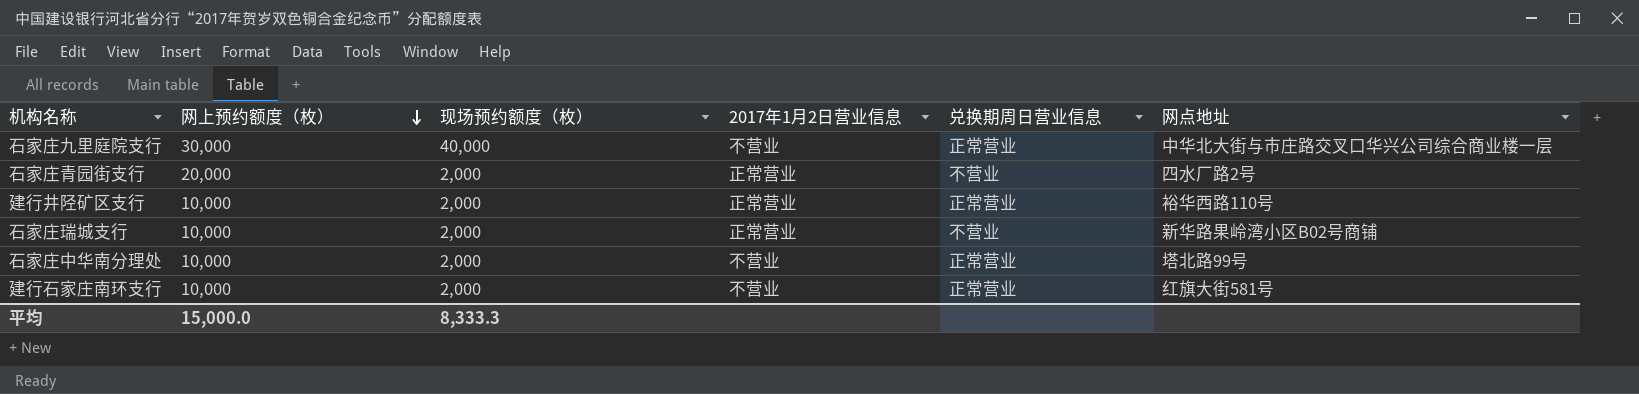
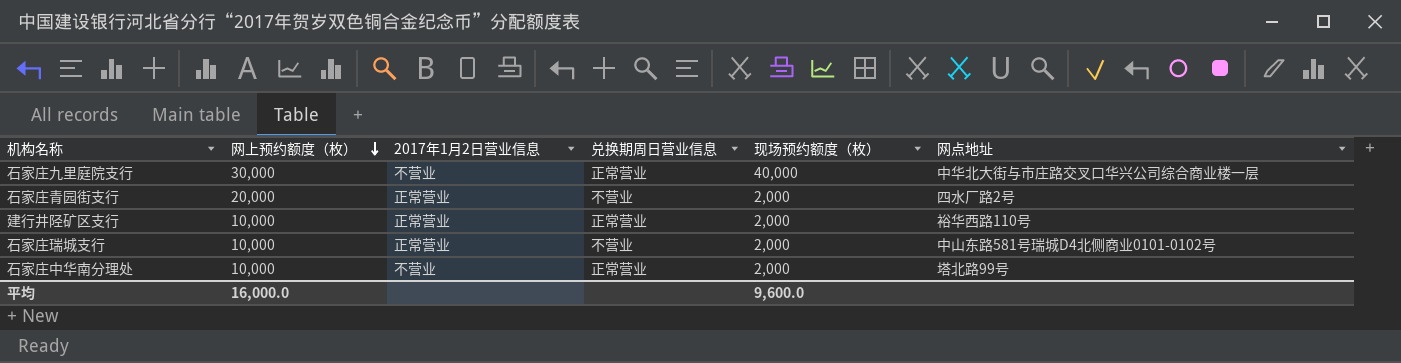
column 现场预约额度（枚） | position: 3 -> 5
row 建行石家庄南环支行: 10,000 | 2,000 | 不营业 | 正常营业 | 红旗大街581号 -> none
石家庄瑞城支行 | 网点地址: 新华路果岭湾小区B02号商铺 -> 中山东路581号瑞城D4北侧商业0101-0102号
平均 | 网上预约额度（枚）: 15,000.0 -> 16,000.0
平均 | 现场预约额度（枚）: 8,333.3 -> 9,600.0

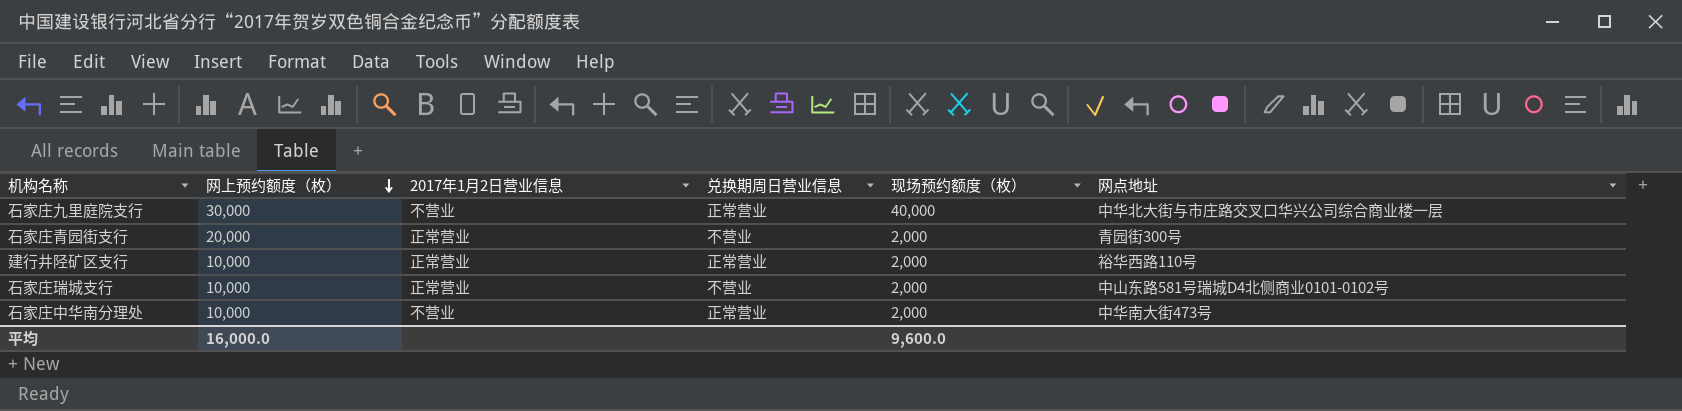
石家庄青园街支行 | 网点地址: 四水厂路2号 -> 青园街300号
石家庄中华南分理处 | 网点地址: 塔北路99号 -> 中华南大街473号

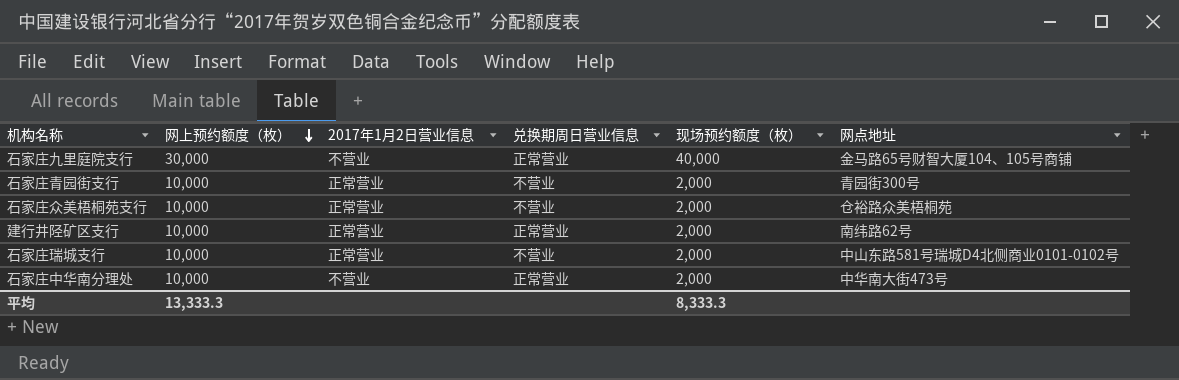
石家庄九里庭院支行 | 网点地址: 中华北大街与市庄路交叉口华兴公司综合商业楼一层 -> 金马路65号财智大厦104、105号商铺
石家庄青园街支行 | 网上预约额度（枚）: 20,000 -> 10,000
row 石家庄众美梧桐苑支行: none -> 10,000 | 正常营业 | 不营业 | 2,000 | 仓裕路众美梧桐苑
建行井陉矿区支行 | 网点地址: 裕华西路110号 -> 南纬路62号
平均 | 网上预约额度（枚）: 16,000.0 -> 13,333.3
平均 | 现场预约额度（枚）: 9,600.0 -> 8,333.3

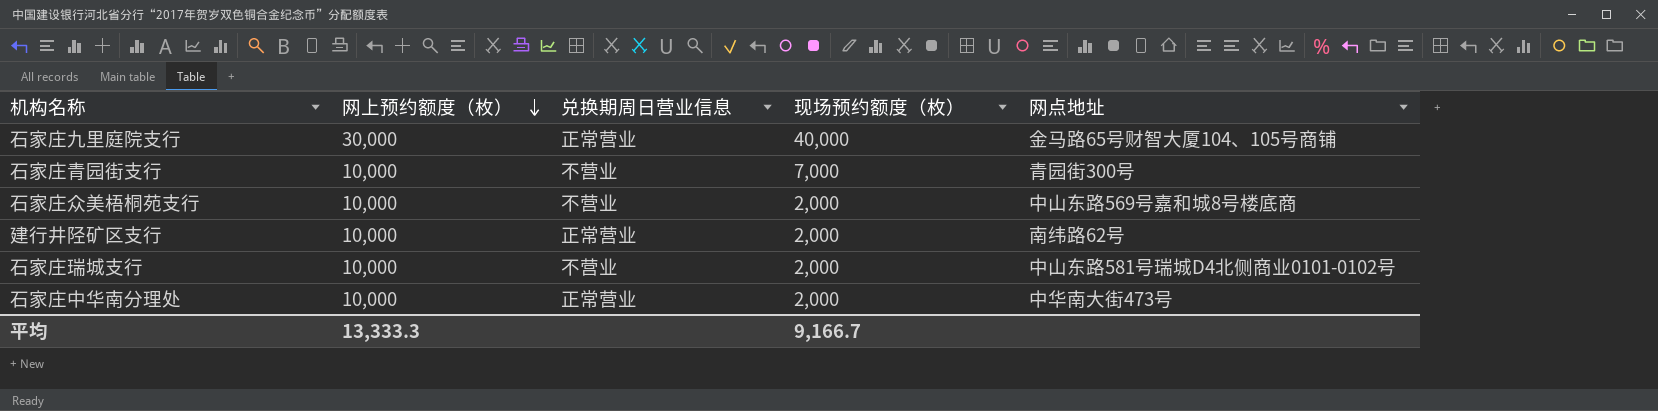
column 2017年1月2日营业信息 | position: 3 -> none
石家庄青园街支行 | 现场预约额度（枚）: 2,000 -> 7,000
石家庄众美梧桐苑支行 | 网点地址: 仓裕路众美梧桐苑 -> 中山东路569号嘉和城8号楼底商
平均 | 现场预约额度（枚）: 8,333.3 -> 9,166.7

